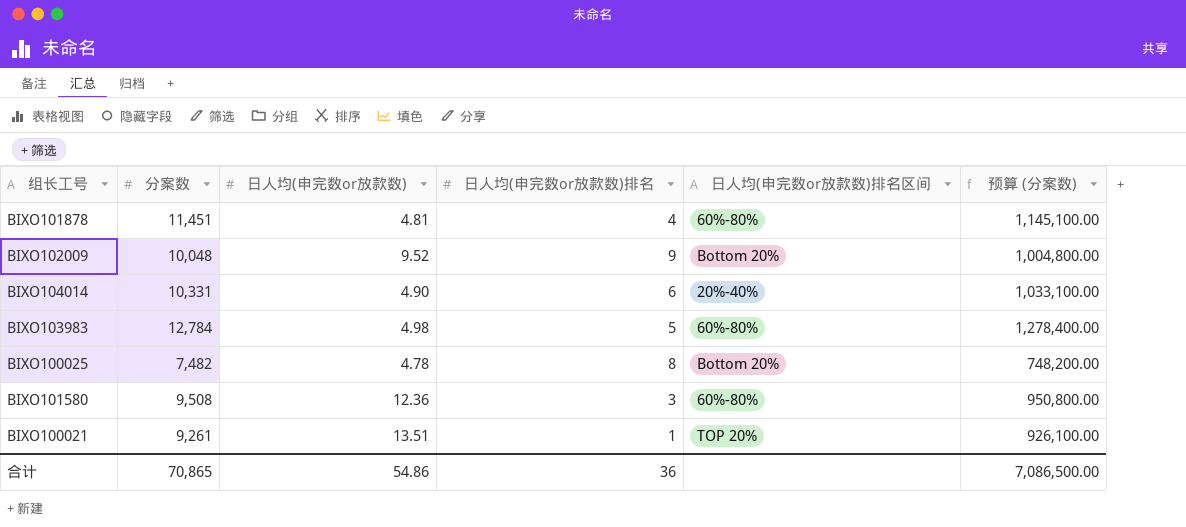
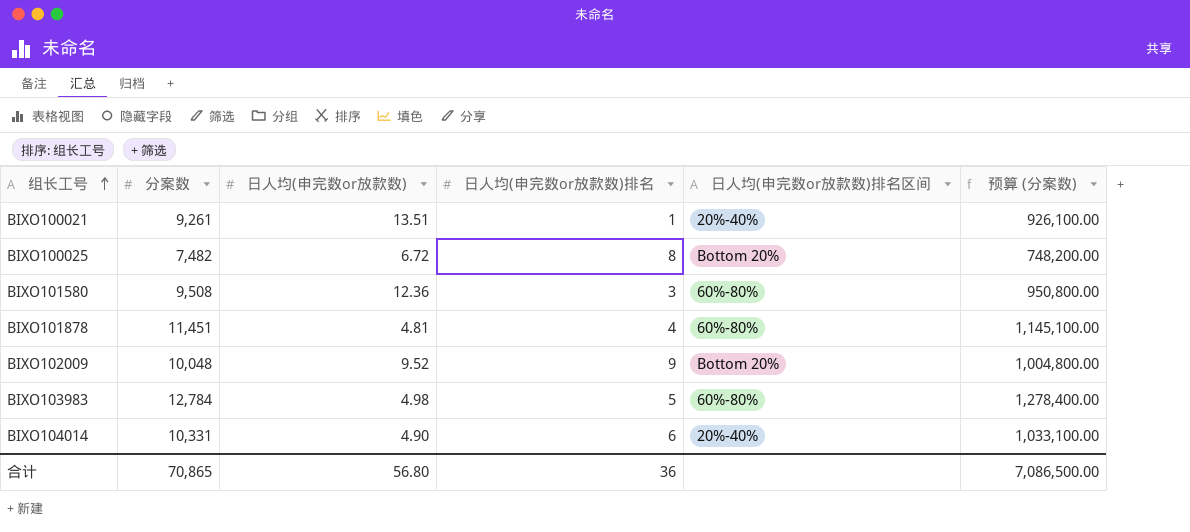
row order: none -> 组长工号 ascending
BIXO100021 | 日人均(申完数or放款数)排名区间: TOP 20% -> 20%-40%
BIXO100025 | 日人均(申完数or放款数): 4.78 -> 6.72
合计 | 日人均(申完数or放款数): 54.86 -> 56.80

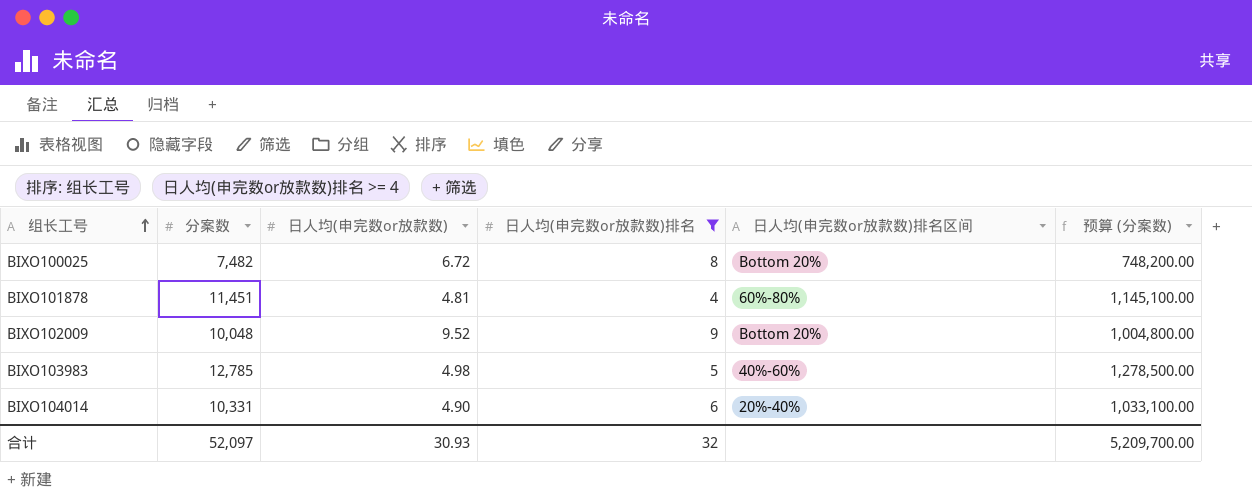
filter: none -> 日人均(申完数or放款数)排名 >= 4
BIXO103983 | 分案数: 12,784 -> 12,785
BIXO103983 | 日人均(申完数or放款数)排名区间: 60%-80% -> 40%-60%
BIXO103983 | 预算 (分案数): 1,278,400.00 -> 1,278,500.00
合计 | 分案数: 70,865 -> 52,097
合计 | 日人均(申完数or放款数): 56.80 -> 30.93
合计 | 日人均(申完数or放款数)排名: 36 -> 32
合计 | 预算 (分案数): 7,086,500.00 -> 5,209,700.00

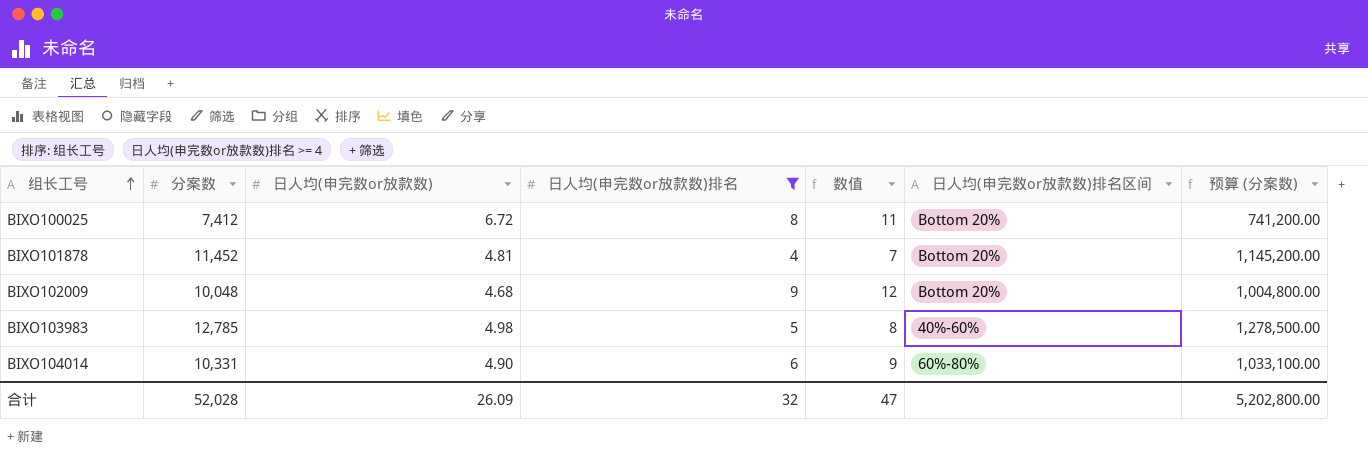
column 数值 | formula: none -> [日人均(申完数or放款数)排名] + 3
BIXO100025 | 分案数: 7,482 -> 7,412
BIXO100025 | 预算 (分案数): 748,200.00 -> 741,200.00
BIXO101878 | 分案数: 11,451 -> 11,452
BIXO101878 | 日人均(申完数or放款数)排名区间: 60%-80% -> Bottom 20%
BIXO101878 | 预算 (分案数): 1,145,100.00 -> 1,145,200.00
BIXO102009 | 日人均(申完数or放款数): 9.52 -> 4.68
BIXO104014 | 日人均(申完数or放款数)排名区间: 20%-40% -> 60%-80%
合计 | 分案数: 52,097 -> 52,028
合计 | 日人均(申完数or放款数): 30.93 -> 26.09
合计 | 预算 (分案数): 5,209,700.00 -> 5,202,800.00

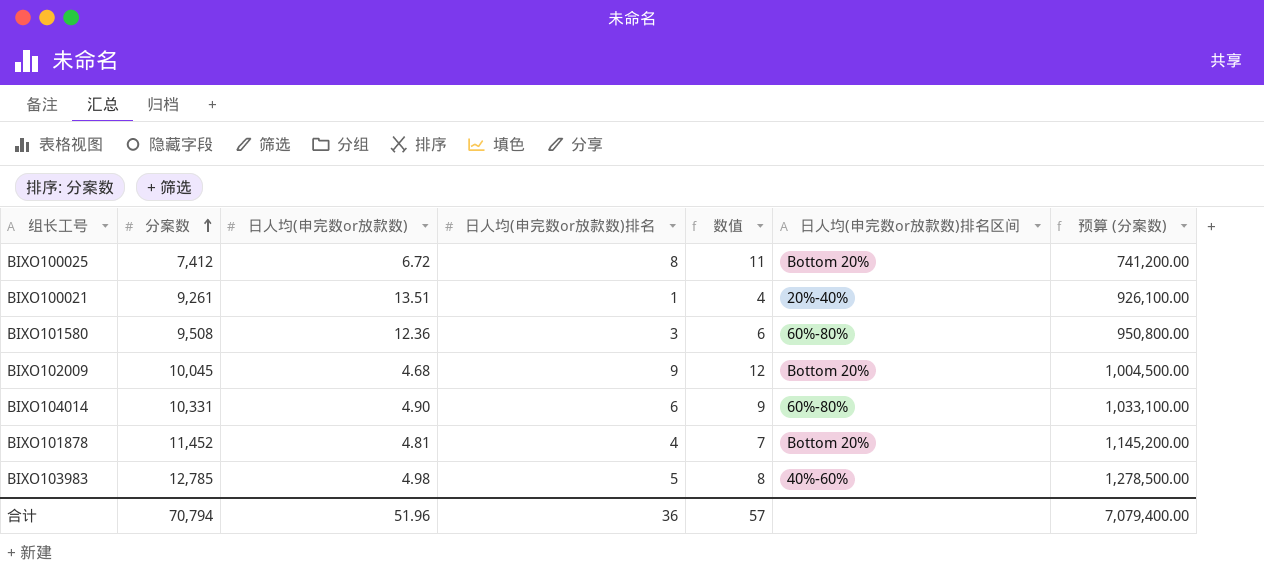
filter: 日人均(申完数or放款数)排名 >= 4 -> none
row order: 组长工号 ascending -> 分案数 ascending
BIXO102009 | 分案数: 10,048 -> 10,045
BIXO102009 | 预算 (分案数): 1,004,800.00 -> 1,004,500.00
合计 | 分案数: 52,028 -> 70,794
合计 | 日人均(申完数or放款数): 26.09 -> 51.96
合计 | 日人均(申完数or放款数)排名: 32 -> 36
合计 | 数值: 47 -> 57
合计 | 预算 (分案数): 5,202,800.00 -> 7,079,400.00

